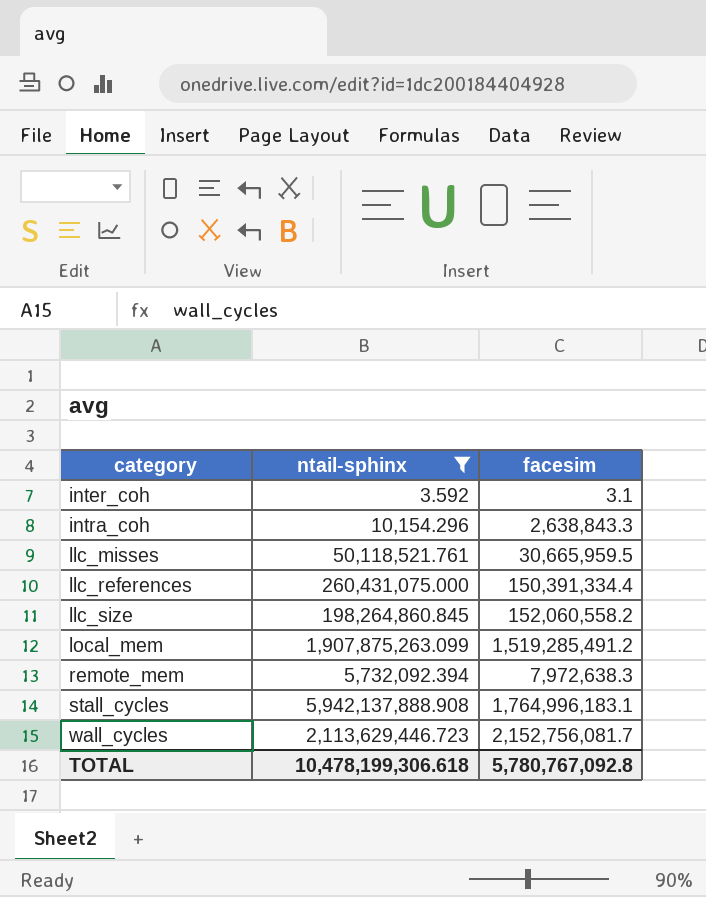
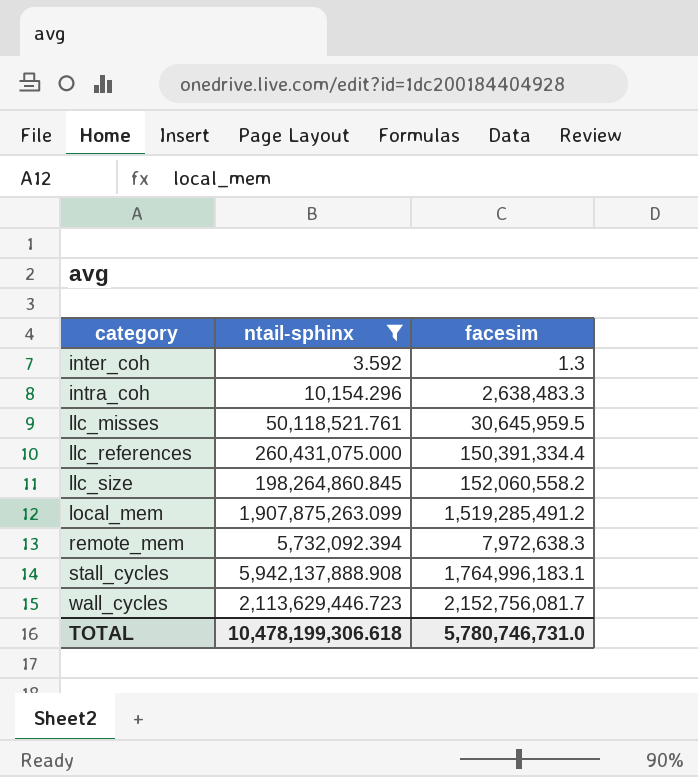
inter_coh | facesim: 3.1 -> 1.3
intra_coh | facesim: 2,638,843.3 -> 2,638,483.3
llc_misses | facesim: 30,665,959.5 -> 30,645,959.5
TOTAL | facesim: 5,780,767,092.8 -> 5,780,746,731.0

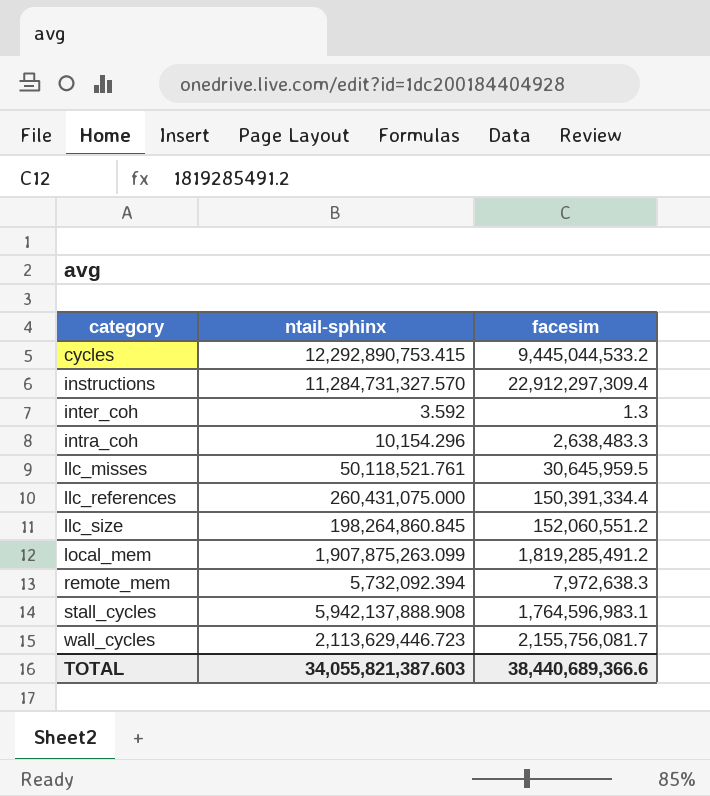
filter: ntail-sphinx <= 5,942,137,888.908 -> none
llc_size | facesim: 152,060,558.2 -> 152,060,551.2
local_mem | facesim: 1,519,285,491.2 -> 1,819,285,491.2
stall_cycles | facesim: 1,764,996,183.1 -> 1,764,596,983.1
wall_cycles | facesim: 2,152,756,081.7 -> 2,155,756,081.7
TOTAL | ntail-sphinx: 10,478,199,306.618 -> 34,055,821,387.603
TOTAL | facesim: 5,780,746,731.0 -> 38,440,689,366.6

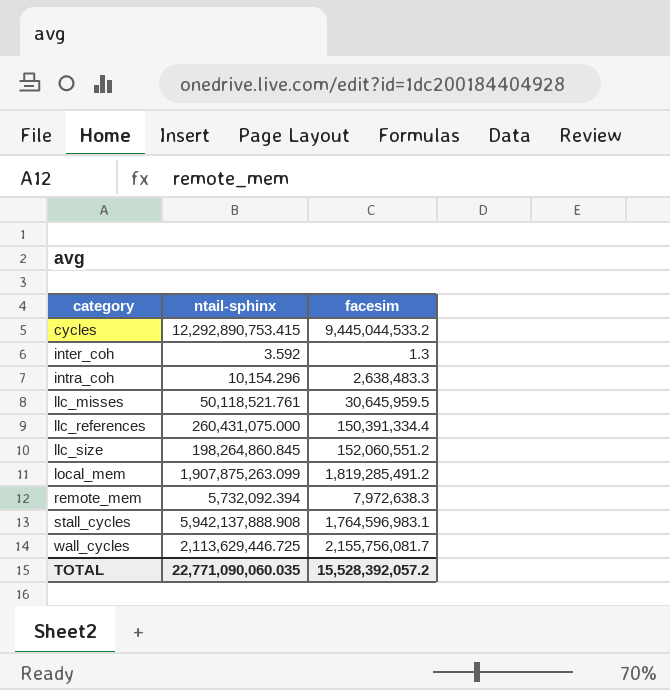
row instructions: 11,284,731,327.570 | 22,912,297,309.4 -> none
wall_cycles | ntail-sphinx: 2,113,629,446.723 -> 2,113,629,446.725
TOTAL | ntail-sphinx: 34,055,821,387.603 -> 22,771,090,060.035
TOTAL | facesim: 38,440,689,366.6 -> 15,528,392,057.2

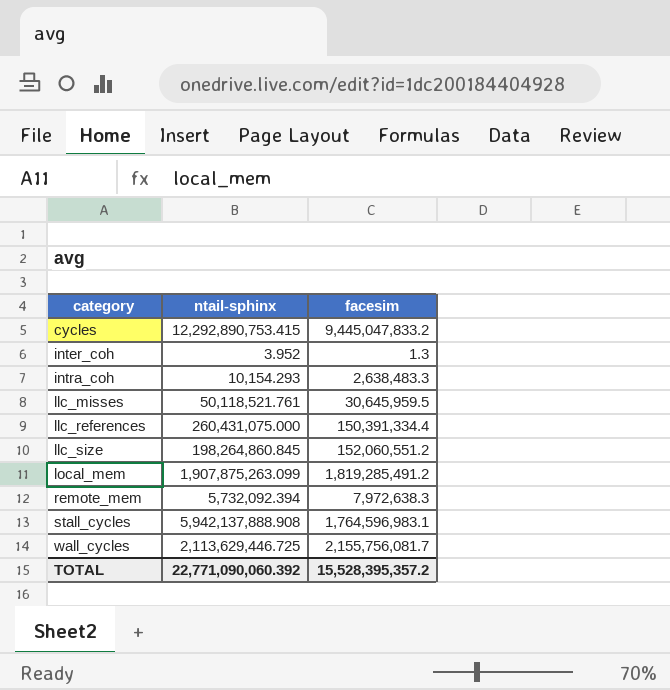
cycles | facesim: 9,445,044,533.2 -> 9,445,047,833.2
inter_coh | ntail-sphinx: 3.592 -> 3.952
intra_coh | ntail-sphinx: 10,154.296 -> 10,154.293
TOTAL | ntail-sphinx: 22,771,090,060.035 -> 22,771,090,060.392
TOTAL | facesim: 15,528,392,057.2 -> 15,528,395,357.2

